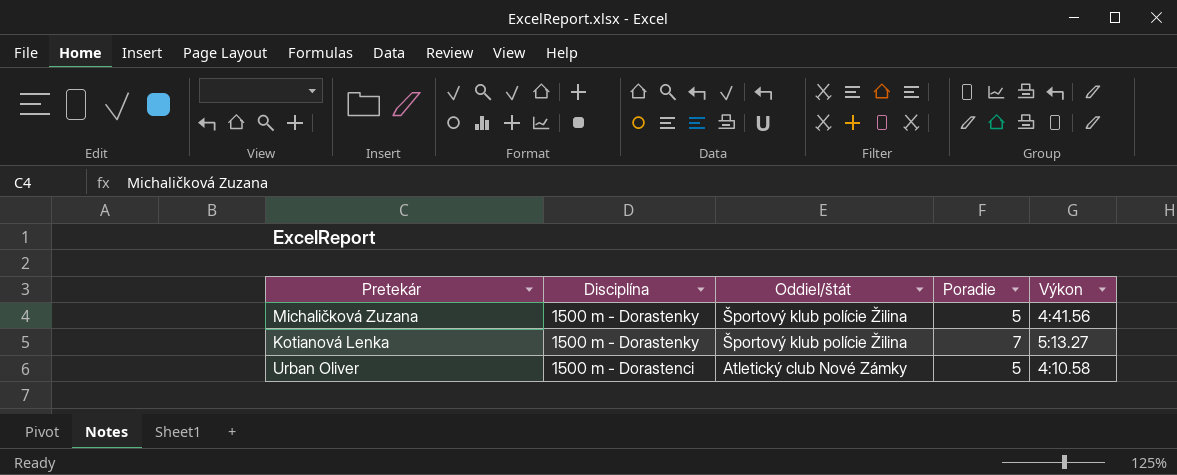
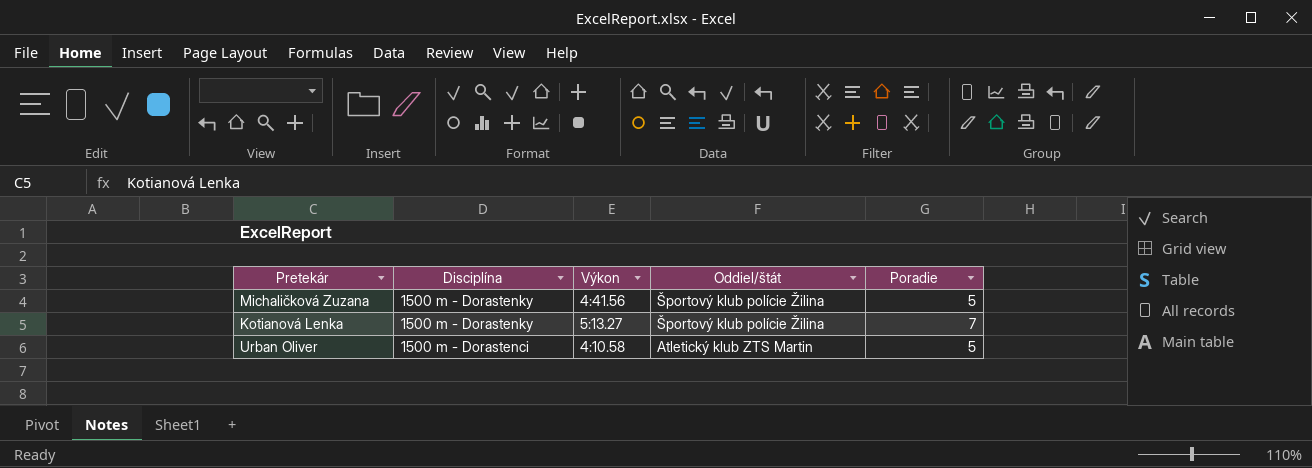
column Výkon | position: 5 -> 3
Urban Oliver | Oddiel/štát: Atletický club Nové Zámky -> Atletický klub ZTS Martin

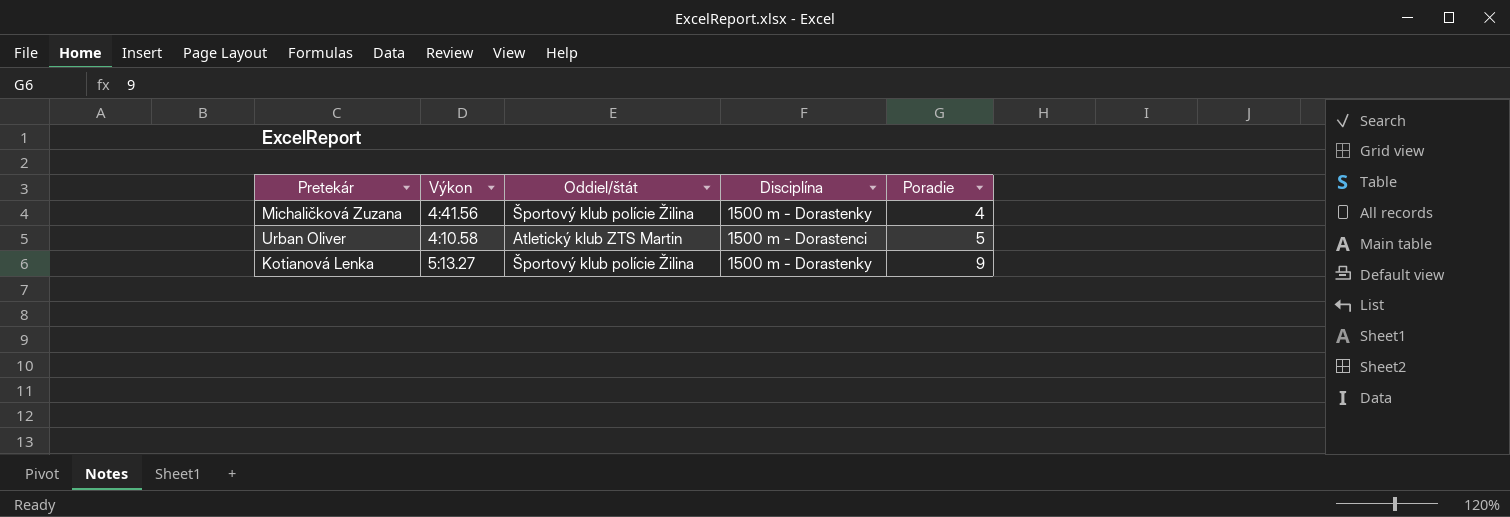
row order: Disciplína descending -> Poradie ascending
column Disciplína | position: 2 -> 4
Michaličková Zuzana | Poradie: 5 -> 4
Kotianová Lenka | Poradie: 7 -> 9

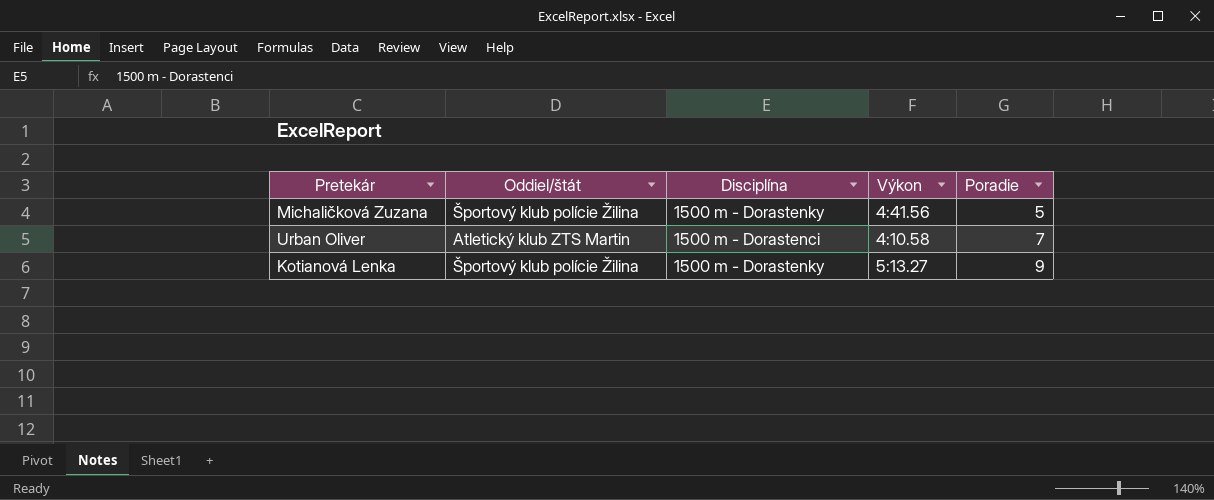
column Výkon | position: 2 -> 4
Michaličková Zuzana | Poradie: 4 -> 5
Urban Oliver | Poradie: 5 -> 7

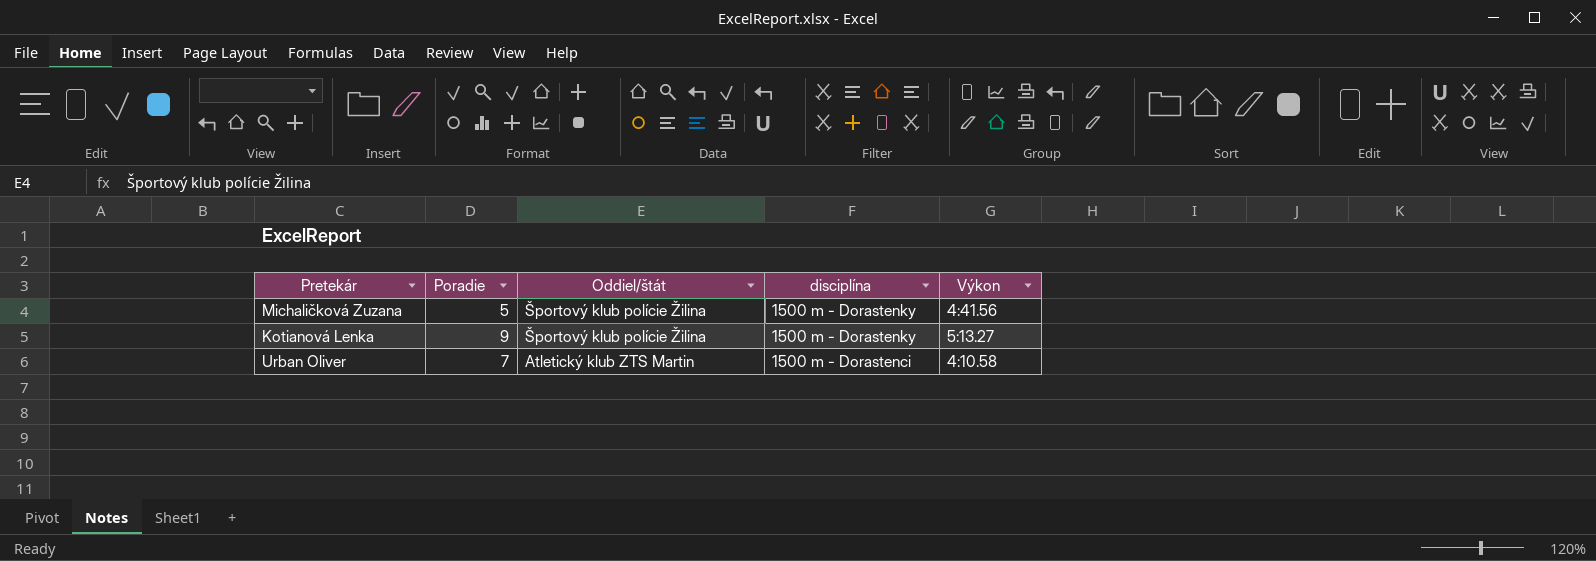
row order: Poradie ascending -> Oddiel/štát descending
column Poradie | position: 5 -> 2
column name: Disciplína -> disciplína

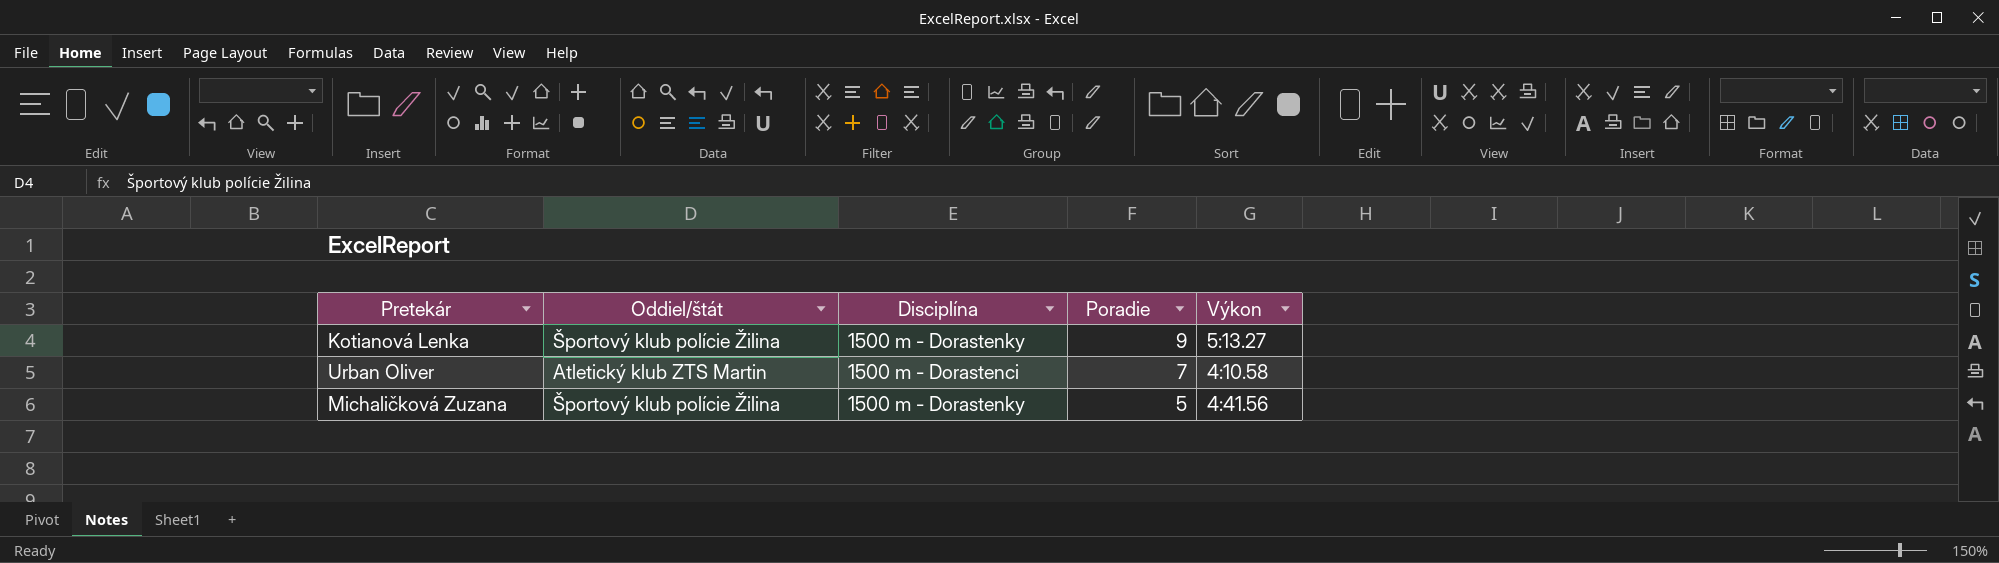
row order: Oddiel/štát descending -> Poradie descending
column name: disciplína -> Disciplína
column Poradie | position: 2 -> 4

